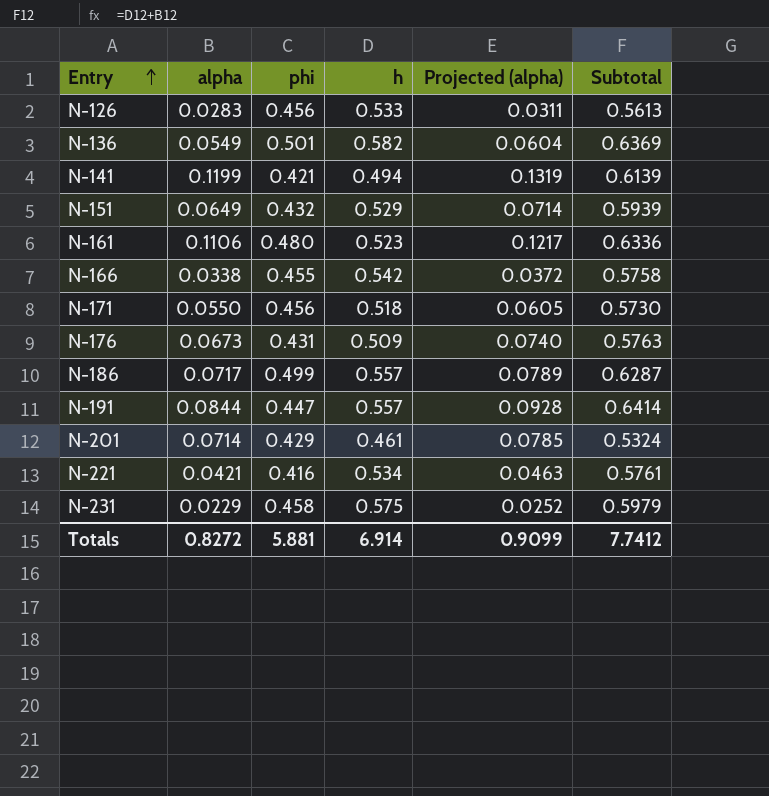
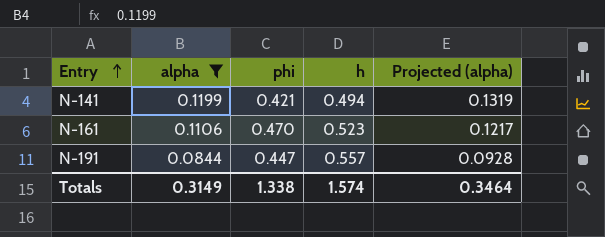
filter: none -> alpha >= 0.0844
column Subtotal | formula: [alpha] + [h] -> none
N-161 | phi: 0.480 -> 0.470
Totals | alpha: 0.8272 -> 0.3149
Totals | phi: 5.881 -> 1.338
Totals | h: 6.914 -> 1.574
Totals | Projected (alpha): 0.9099 -> 0.3464

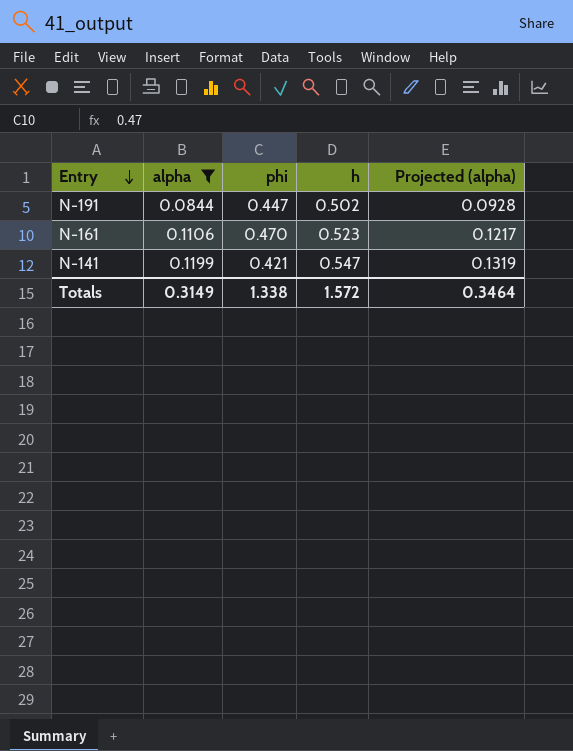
row order: Entry ascending -> Entry descending
N-191 | h: 0.557 -> 0.502
N-141 | h: 0.494 -> 0.547
Totals | h: 1.574 -> 1.572

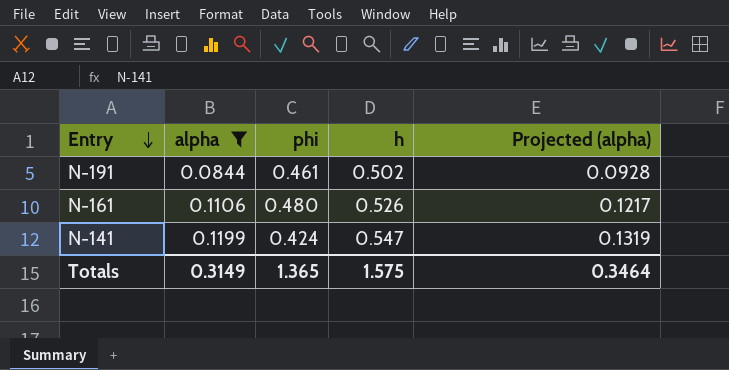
N-191 | phi: 0.447 -> 0.461
N-161 | phi: 0.470 -> 0.480
N-161 | h: 0.523 -> 0.526
N-141 | phi: 0.421 -> 0.424
Totals | phi: 1.338 -> 1.365
Totals | h: 1.572 -> 1.575

